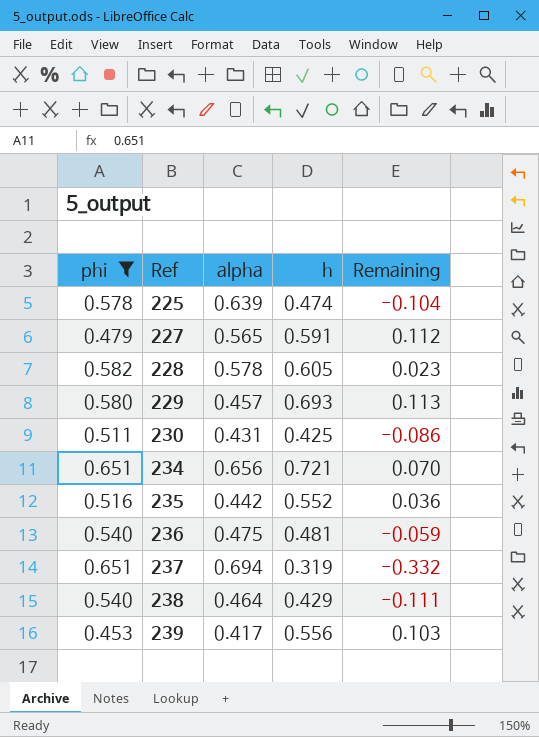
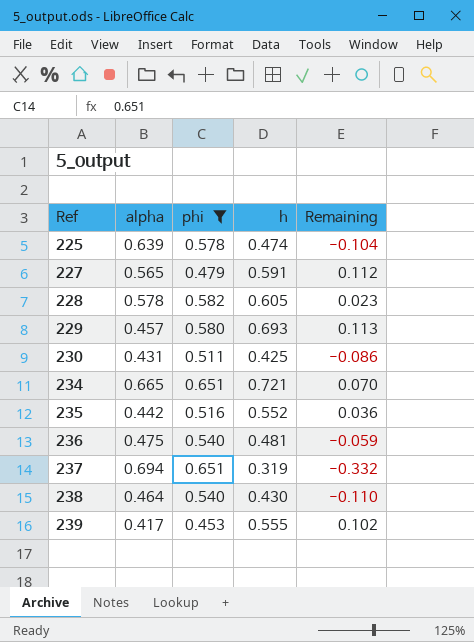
column phi | position: 1 -> 3
234 | alpha: 0.656 -> 0.665
238 | h: 0.429 -> 0.430
238 | Remaining: -0.111 -> -0.110
239 | h: 0.556 -> 0.555
239 | Remaining: 0.103 -> 0.102

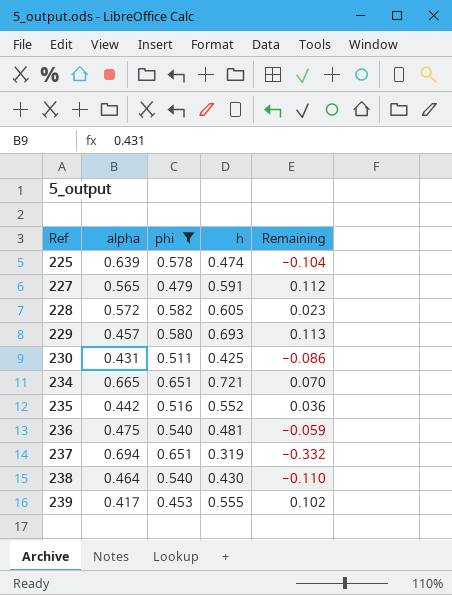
228 | alpha: 0.578 -> 0.572

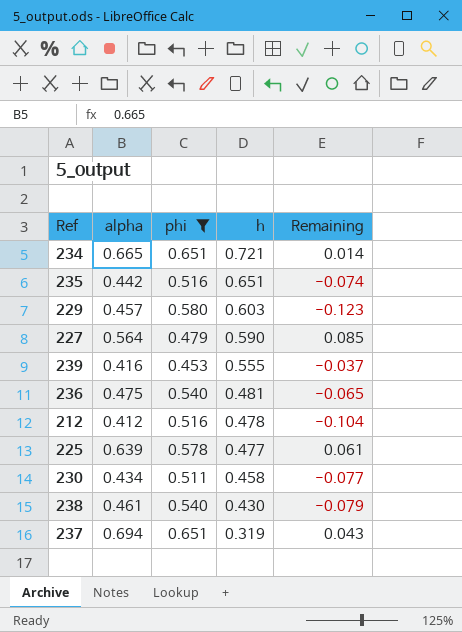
row order: Ref ascending -> h descending
column Remaining | formula: [h] - [phi] -> [alpha] - [phi]
row 228: 0.572 | 0.582 | 0.605 | 0.023 -> none
235 | h: 0.552 -> 0.651
229 | h: 0.693 -> 0.603
227 | alpha: 0.565 -> 0.564
227 | h: 0.591 -> 0.590
239 | alpha: 0.417 -> 0.416
row 212: none -> 0.412 | 0.516 | 0.478 | -0.104
225 | h: 0.474 -> 0.477
230 | alpha: 0.431 -> 0.434
230 | h: 0.425 -> 0.458
238 | alpha: 0.464 -> 0.461

